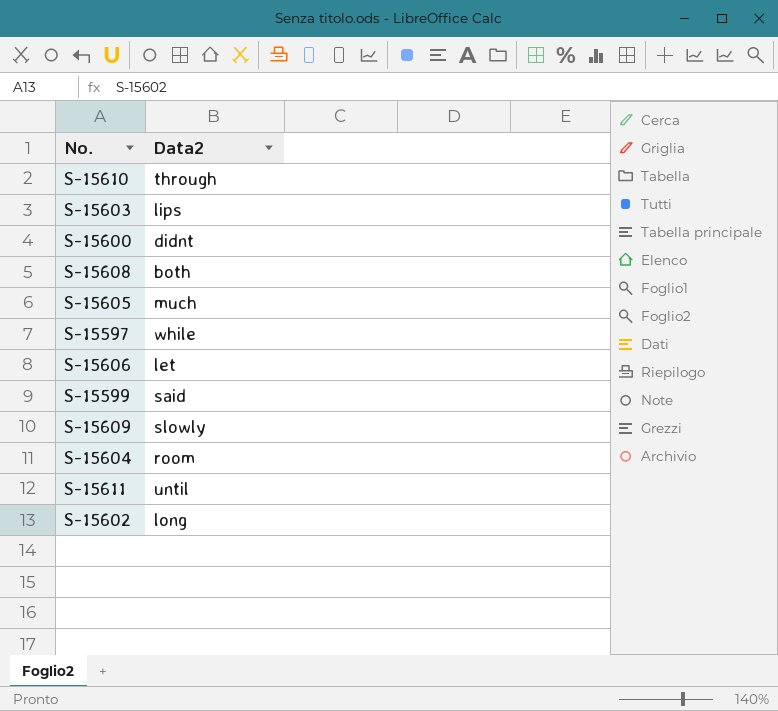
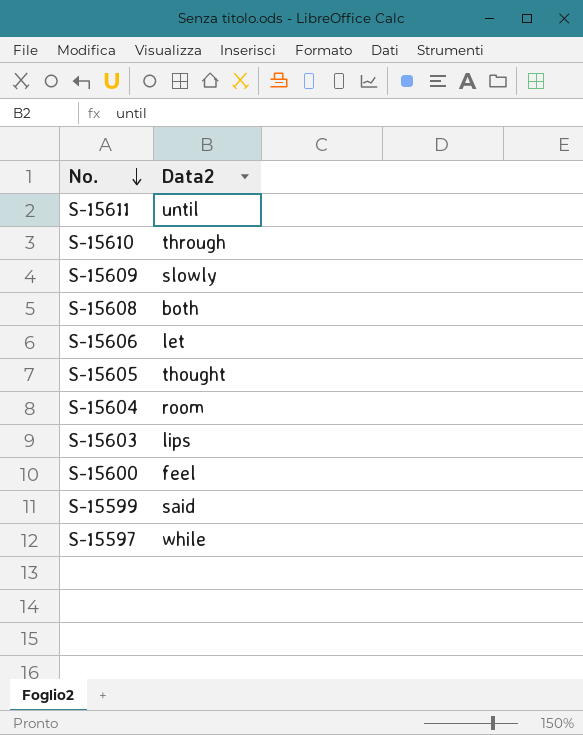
row order: none -> No. descending
row S-15602: long -> none
S-15605 | Data2: much -> thought
S-15600 | Data2: didnt -> feel

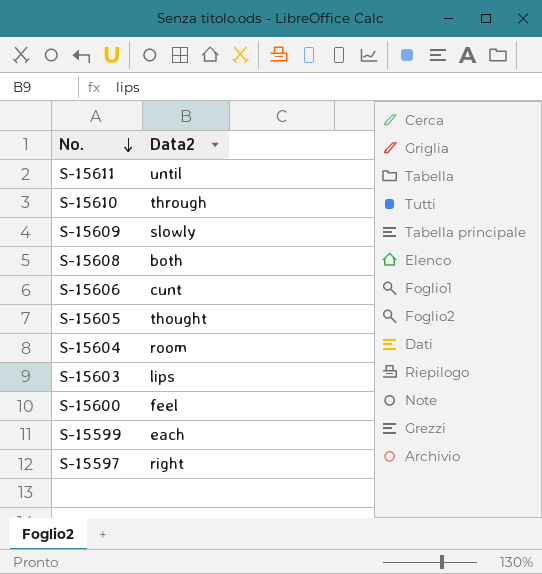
S-15606 | Data2: let -> cunt
S-15599 | Data2: said -> each
S-15597 | Data2: while -> right

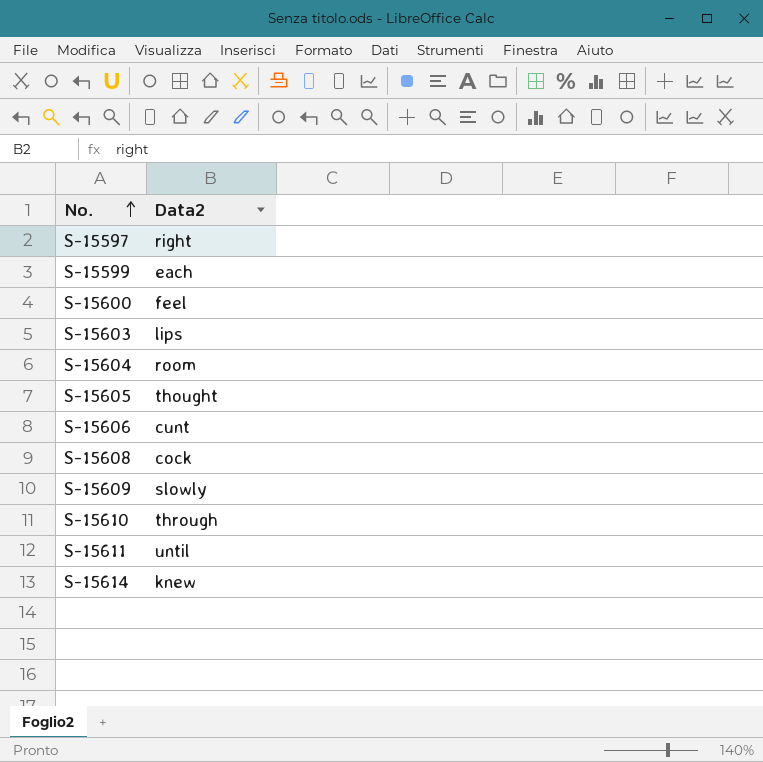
row order: No. descending -> No. ascending
S-15608 | Data2: both -> cock
row S-15614: none -> knew

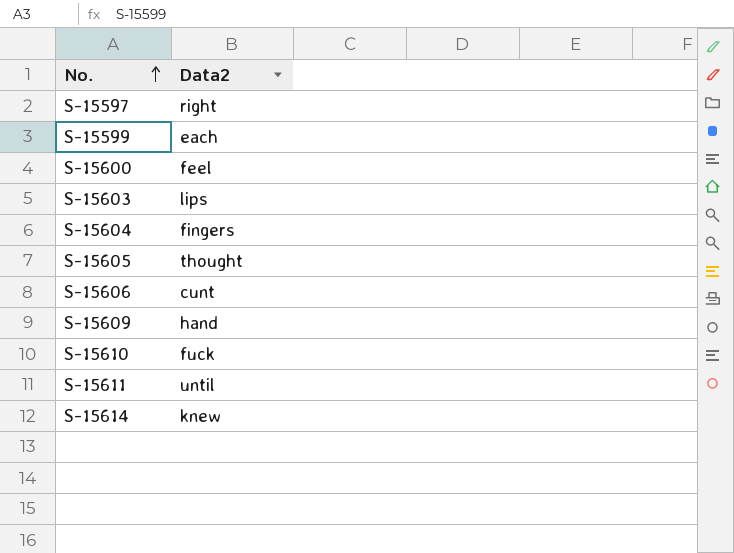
row S-15608: cock -> none
S-15604 | Data2: room -> fingers
S-15609 | Data2: slowly -> hand
S-15610 | Data2: through -> fuck

